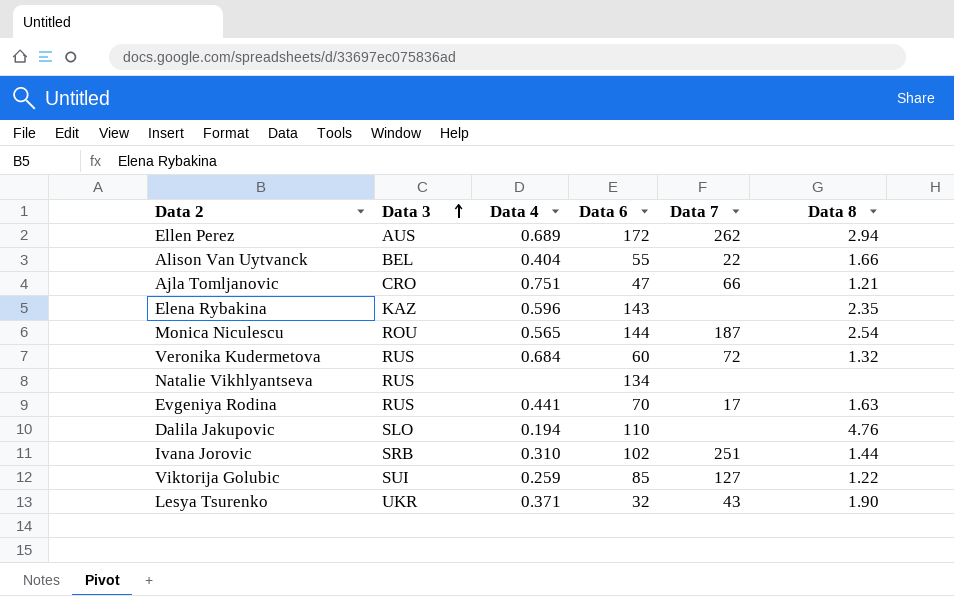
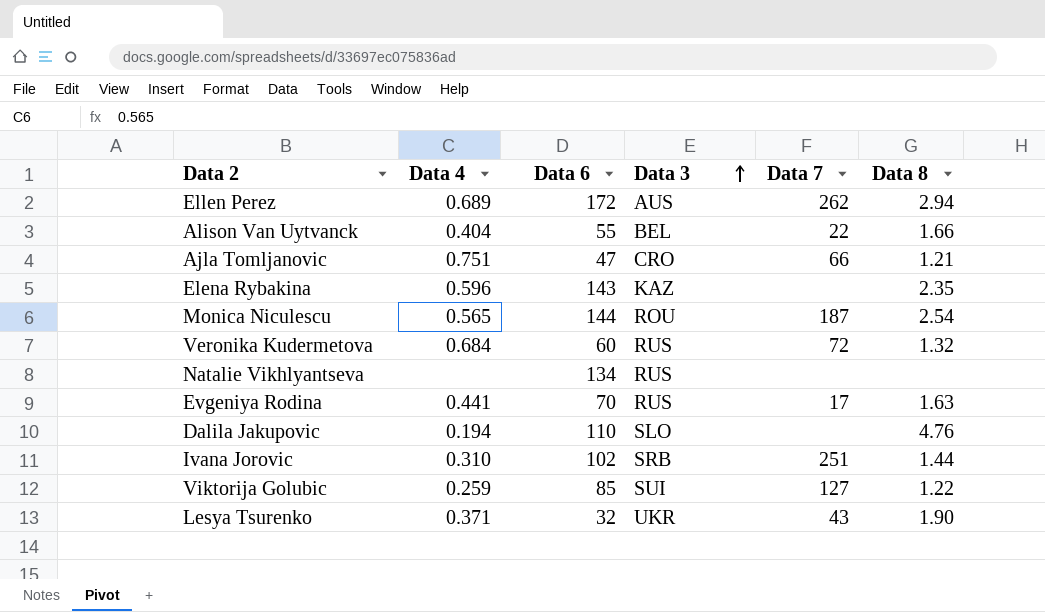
column Data 3 | position: 2 -> 4

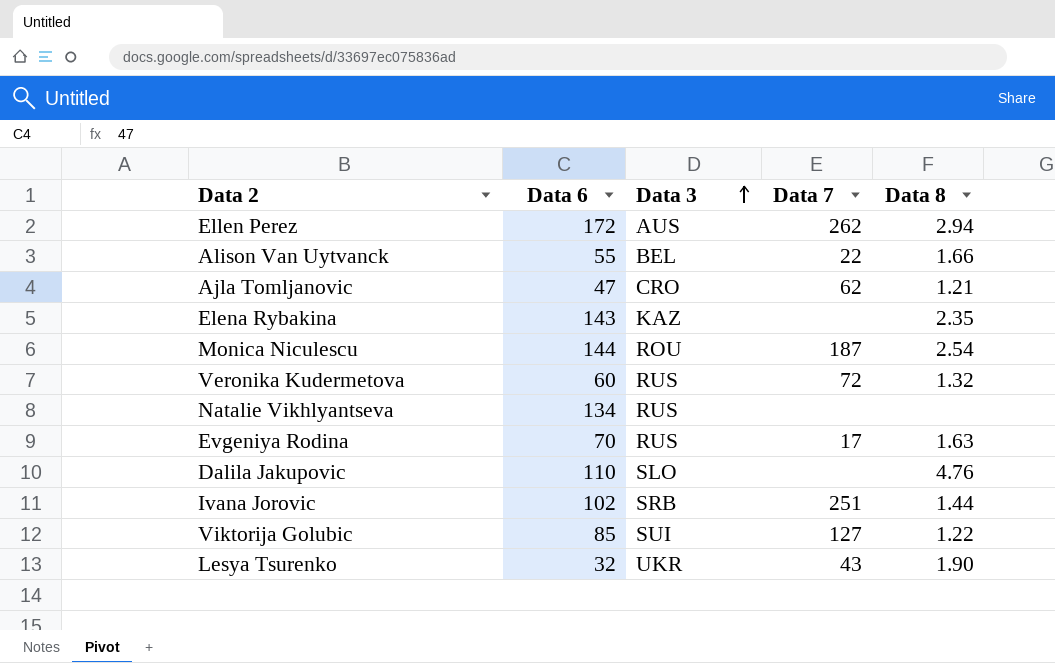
column Data 4 | position: 2 -> none
Ajla Tomljanovic | Data 7: 66 -> 62

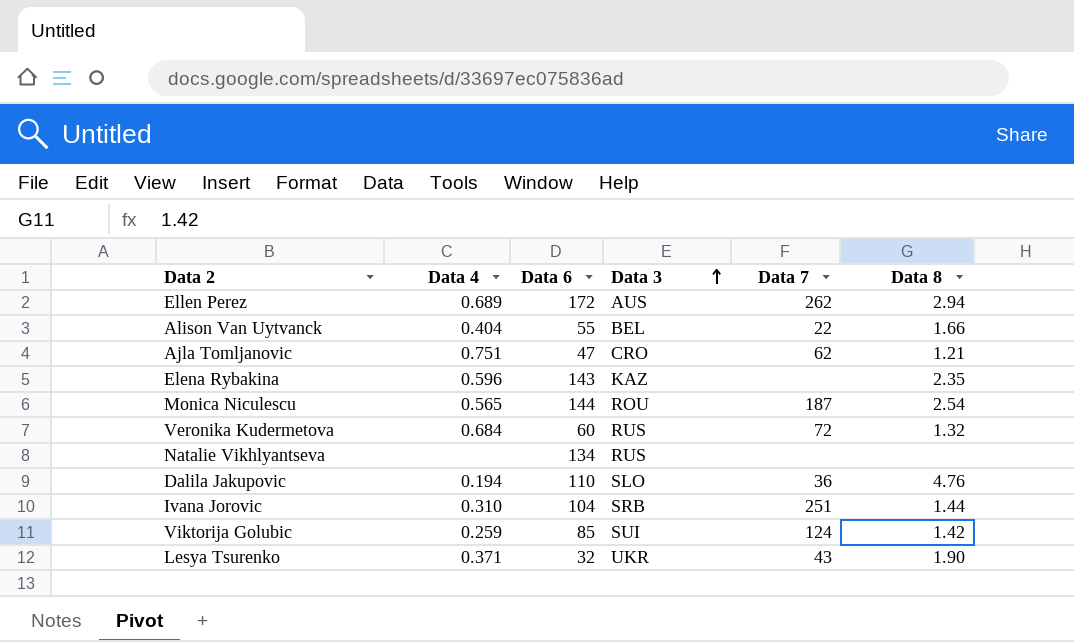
column Data 4 | position: none -> 2
row Evgeniya Rodina: 70 | RUS | 17 | 1.63 -> none
Dalila Jakupovic | Data 7: none -> 36
Ivana Jorovic | Data 6: 102 -> 104
Viktorija Golubic | Data 7: 127 -> 124
Viktorija Golubic | Data 8: 1.22 -> 1.42

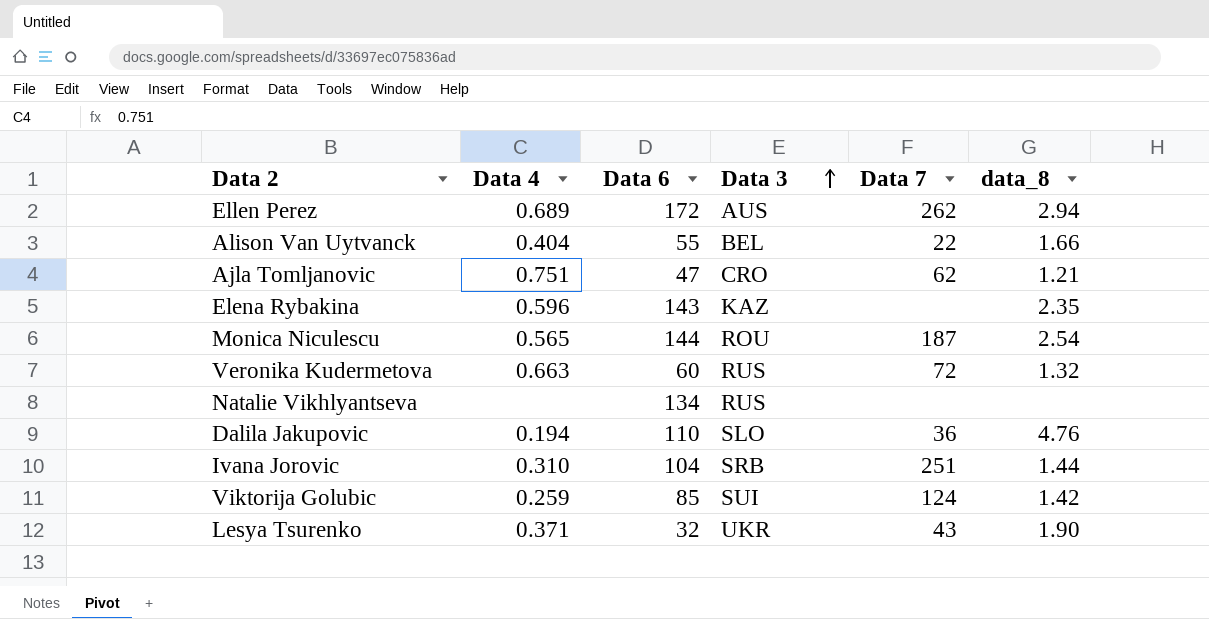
column name: Data 8 -> data_8
Veronika Kudermetova | Data 4: 0.684 -> 0.663

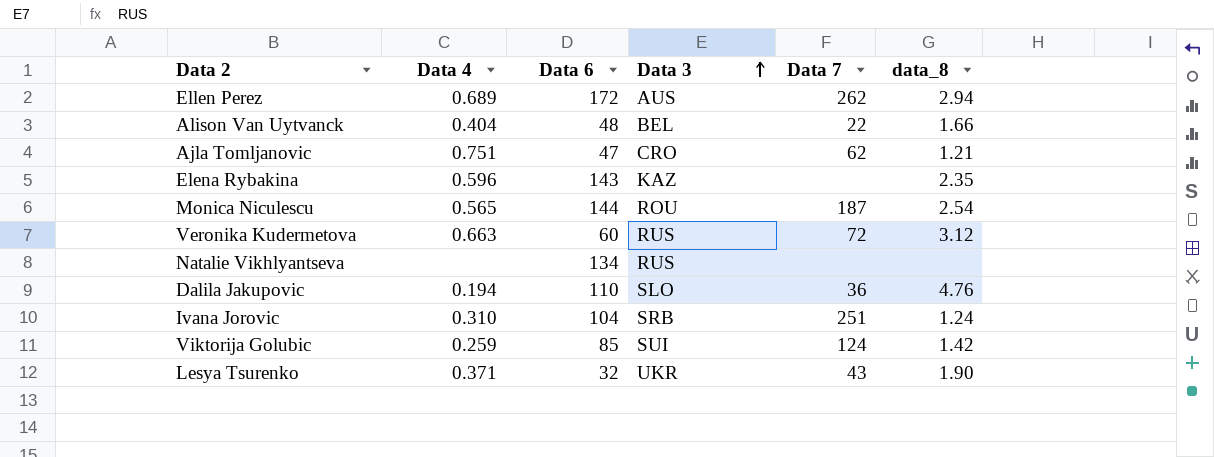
Alison Van Uytvanck | Data 6: 55 -> 48
Veronika Kudermetova | data_8: 1.32 -> 3.12
Ivana Jorovic | data_8: 1.44 -> 1.24

